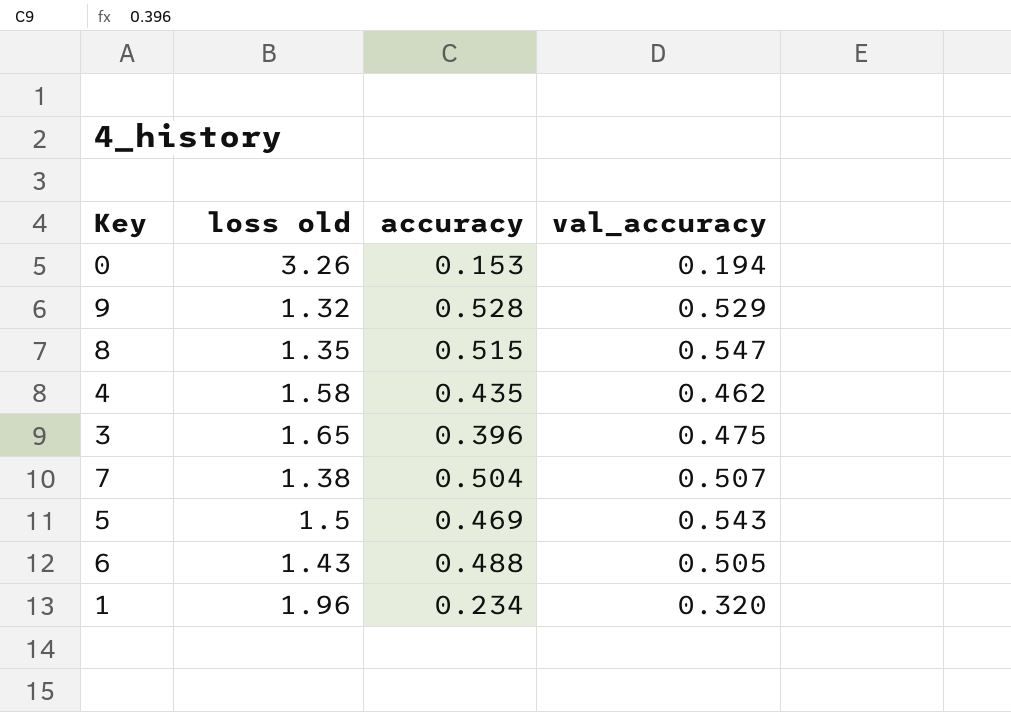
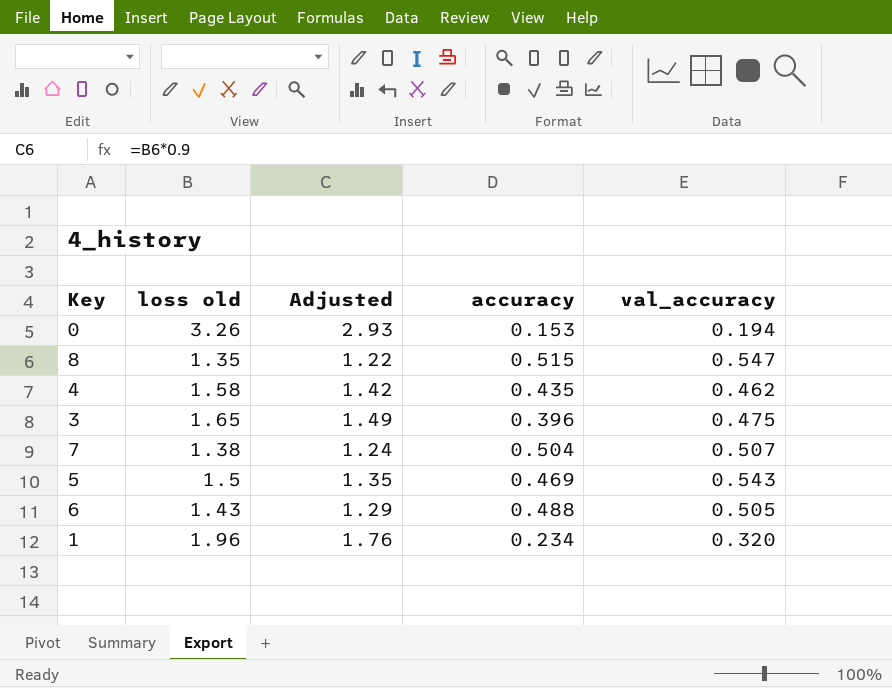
column Adjusted | formula: none -> [loss old] * 0.9
row 9: 1.32 | 0.528 | 0.529 -> none

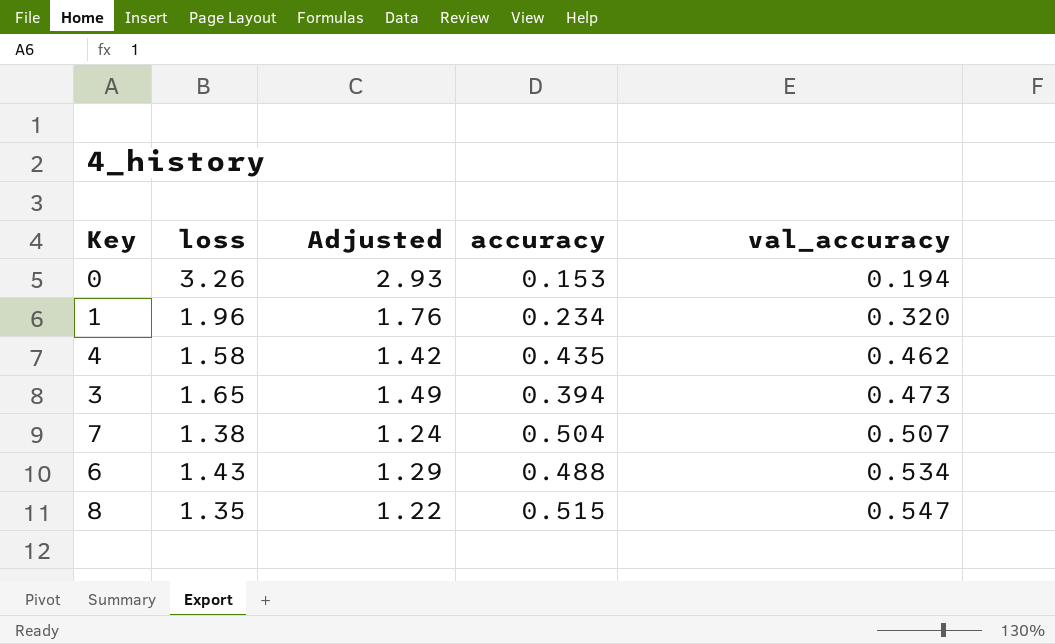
row order: none -> val_accuracy ascending
column name: loss old -> loss
row 5: 1.5 | 1.35 | 0.469 | 0.543 -> none
3 | accuracy: 0.396 -> 0.394
3 | val_accuracy: 0.475 -> 0.473
6 | val_accuracy: 0.505 -> 0.534

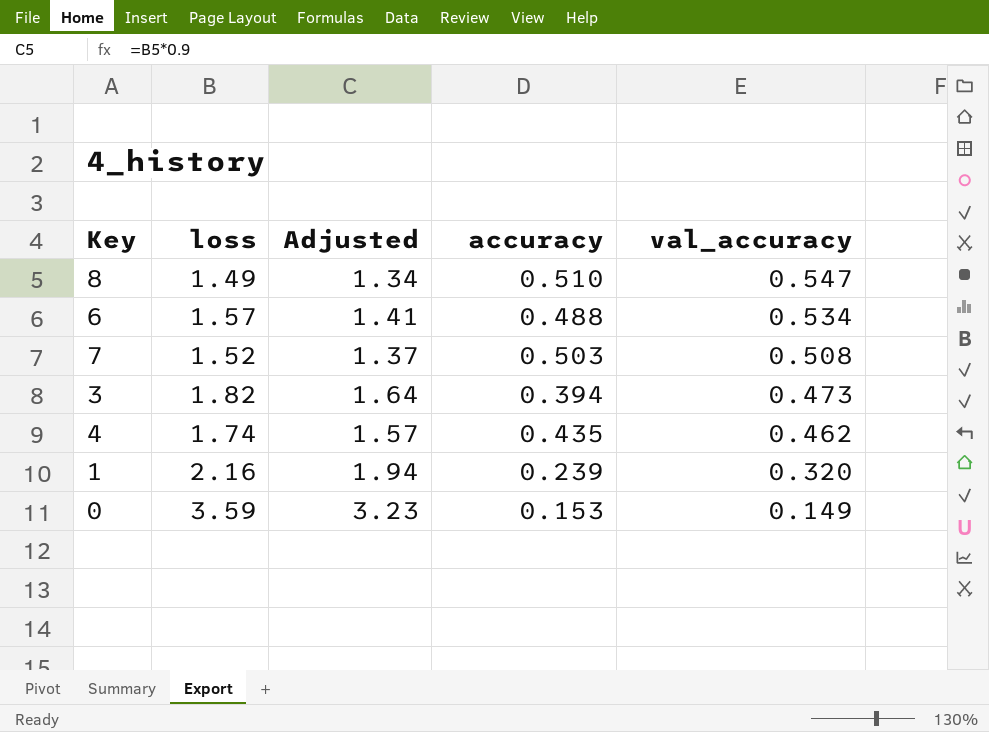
row order: val_accuracy ascending -> val_accuracy descending
8 | loss: 1.35 -> 1.49
8 | Adjusted: 1.22 -> 1.34
8 | accuracy: 0.515 -> 0.510
6 | loss: 1.43 -> 1.57
6 | Adjusted: 1.29 -> 1.41
7 | loss: 1.38 -> 1.52
7 | Adjusted: 1.24 -> 1.37
7 | accuracy: 0.504 -> 0.503
7 | val_accuracy: 0.507 -> 0.508
3 | loss: 1.65 -> 1.82
3 | Adjusted: 1.49 -> 1.64
4 | loss: 1.58 -> 1.74
4 | Adjusted: 1.42 -> 1.57
1 | loss: 1.96 -> 2.16
1 | Adjusted: 1.76 -> 1.94
1 | accuracy: 0.234 -> 0.239
0 | loss: 3.26 -> 3.59
0 | Adjusted: 2.93 -> 3.23
0 | val_accuracy: 0.194 -> 0.149

